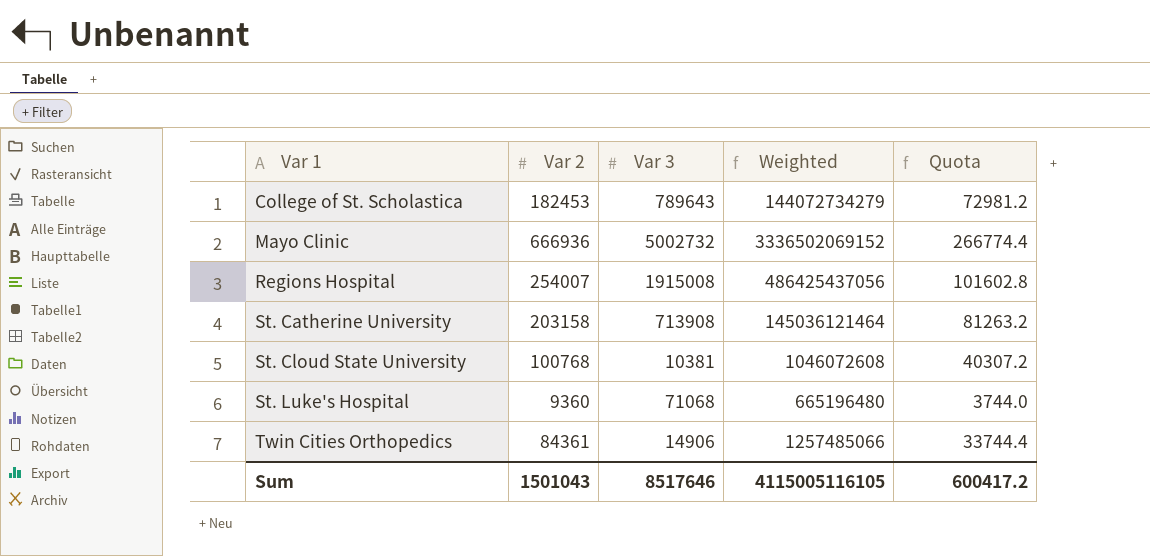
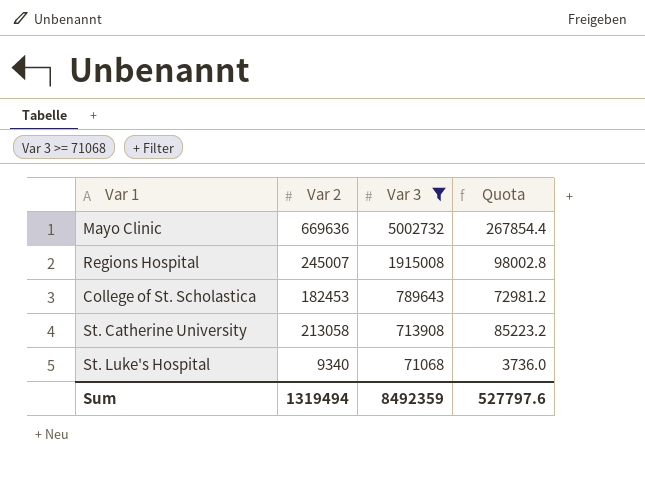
filter: none -> Var 3 >= 71068
row order: Var 1 ascending -> Var 3 descending
column Weighted | formula: [Var 2] * [Var 3] -> none
Mayo Clinic | Var 2: 666936 -> 669636
Mayo Clinic | Quota: 266774.4 -> 267854.4
Regions Hospital | Var 2: 254007 -> 245007
Regions Hospital | Quota: 101602.8 -> 98002.8
St. Catherine University | Var 2: 203158 -> 213058
St. Catherine University | Quota: 81263.2 -> 85223.2
St. Luke's Hospital | Var 2: 9360 -> 9340
St. Luke's Hospital | Quota: 3744.0 -> 3736.0
Sum | Var 2: 1501043 -> 1319494
Sum | Var 3: 8517646 -> 8492359
Sum | Quota: 600417.2 -> 527797.6

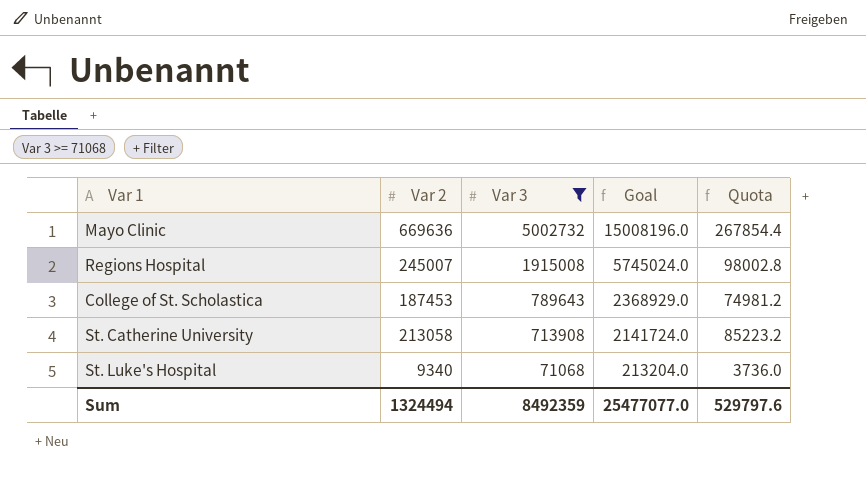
column Goal | formula: none -> [Var 3] * 3
College of St. Scholastica | Var 2: 182453 -> 187453
College of St. Scholastica | Quota: 72981.2 -> 74981.2
Sum | Var 2: 1319494 -> 1324494
Sum | Quota: 527797.6 -> 529797.6

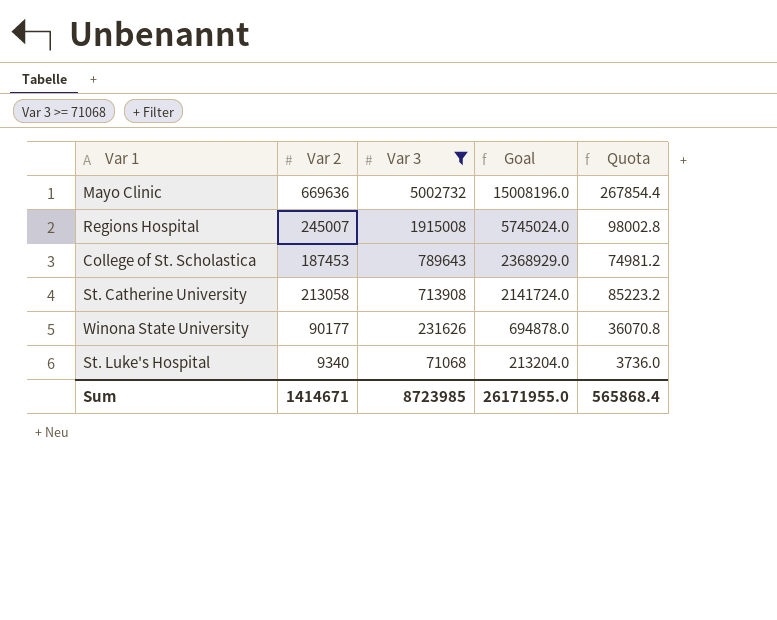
row Winona State University: none -> 90177 | 231626 | 694878.0 | 36070.8
Sum | Var 2: 1324494 -> 1414671
Sum | Var 3: 8492359 -> 8723985
Sum | Goal: 25477077.0 -> 26171955.0
Sum | Quota: 529797.6 -> 565868.4

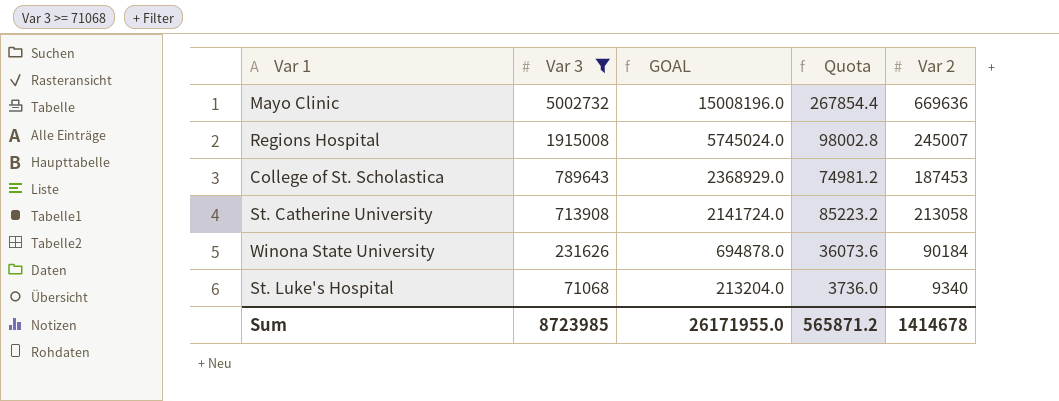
column name: Goal -> GOAL
column Var 2 | position: 2 -> 5
Winona State University | Quota: 36070.8 -> 36073.6
Winona State University | Var 2: 90177 -> 90184
Sum | Quota: 565868.4 -> 565871.2
Sum | Var 2: 1414671 -> 1414678

